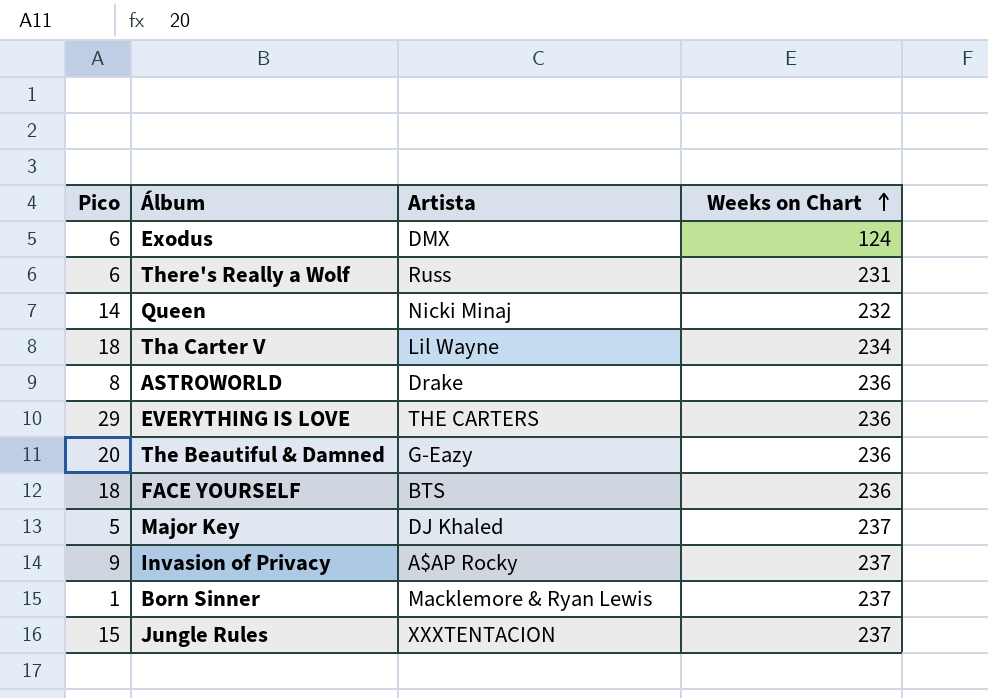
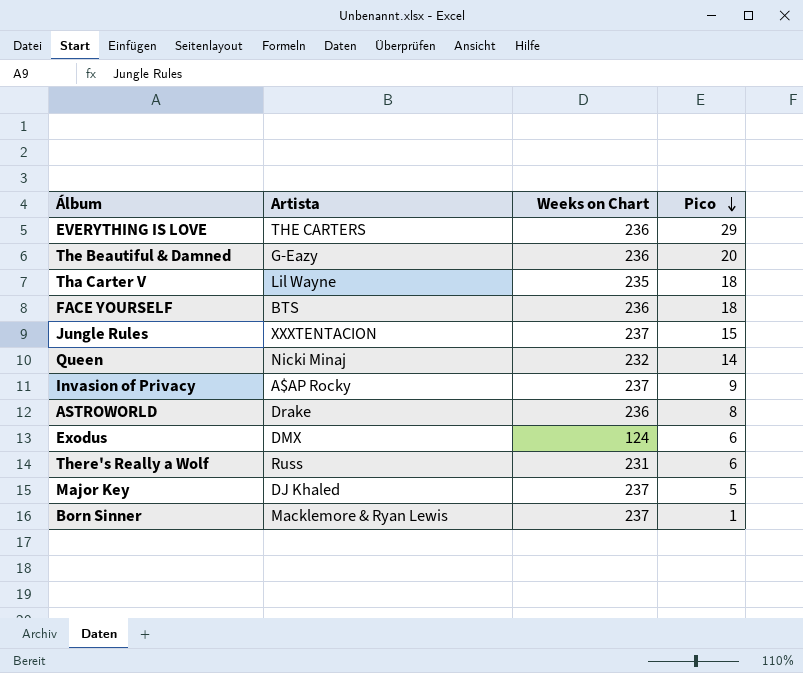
row order: Weeks on Chart ascending -> Pico descending
column Pico | position: 1 -> 4
Tha Carter V | Weeks on Chart: 234 -> 235

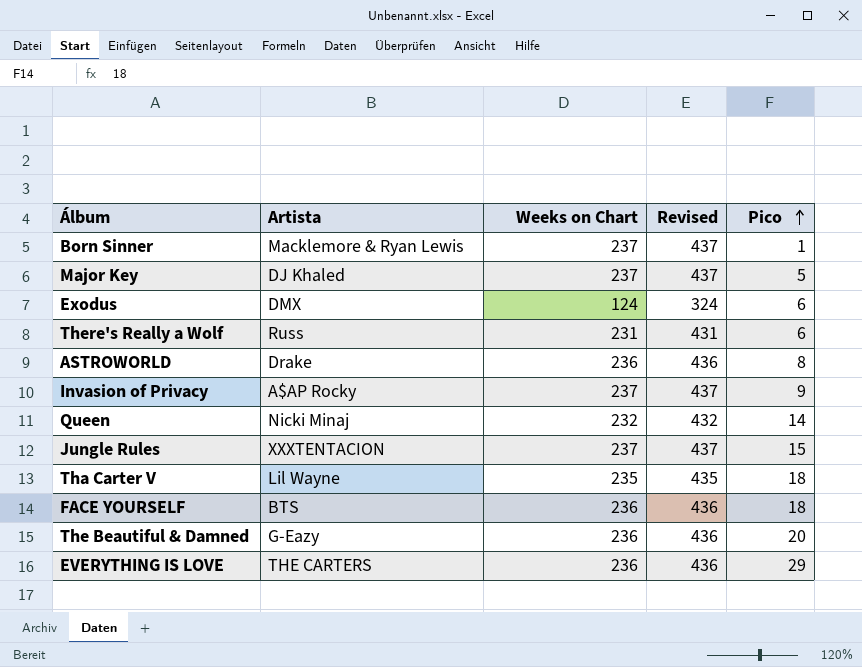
row order: Pico descending -> Pico ascending
column Revised | formula: none -> [Weeks on Chart] + 200

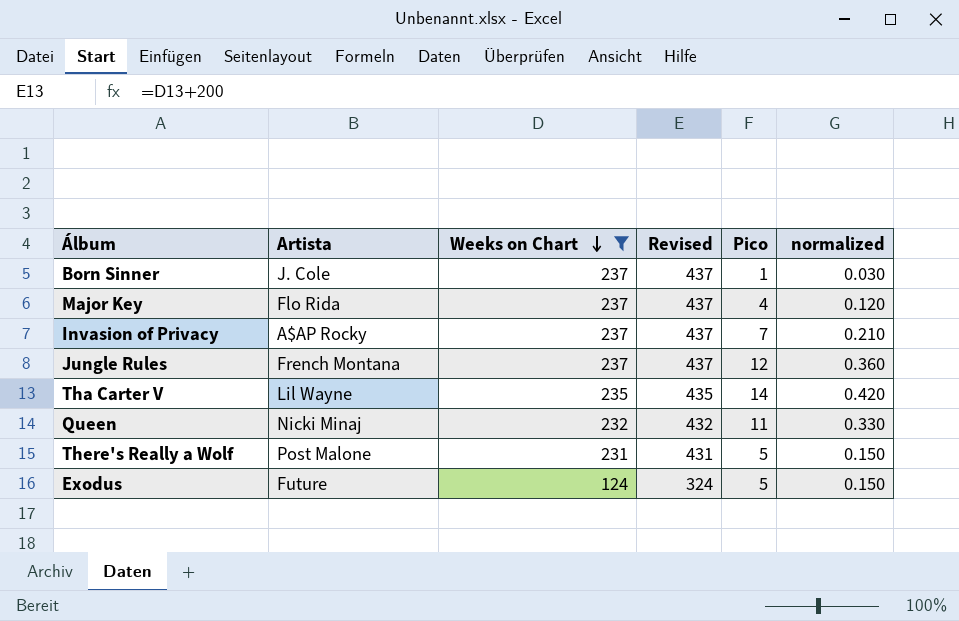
filter: none -> Weeks on Chart != 236
row order: Pico ascending -> Weeks on Chart descending
column normalized | formula: none -> [Pico] * 0.03
Born Sinner | Artista: Macklemore & Ryan Lewis -> J. Cole
Major Key | Artista: DJ Khaled -> Flo Rida
Major Key | Pico: 5 -> 4
Invasion of Privacy | Pico: 9 -> 7
Jungle Rules | Artista: XXXTENTACION -> French Montana
Jungle Rules | Pico: 15 -> 12
Tha Carter V | Pico: 18 -> 14
Queen | Pico: 14 -> 11
There's Really a Wolf | Artista: Russ -> Post Malone
There's Really a Wolf | Pico: 6 -> 5
Exodus | Artista: DMX -> Future
Exodus | Pico: 6 -> 5

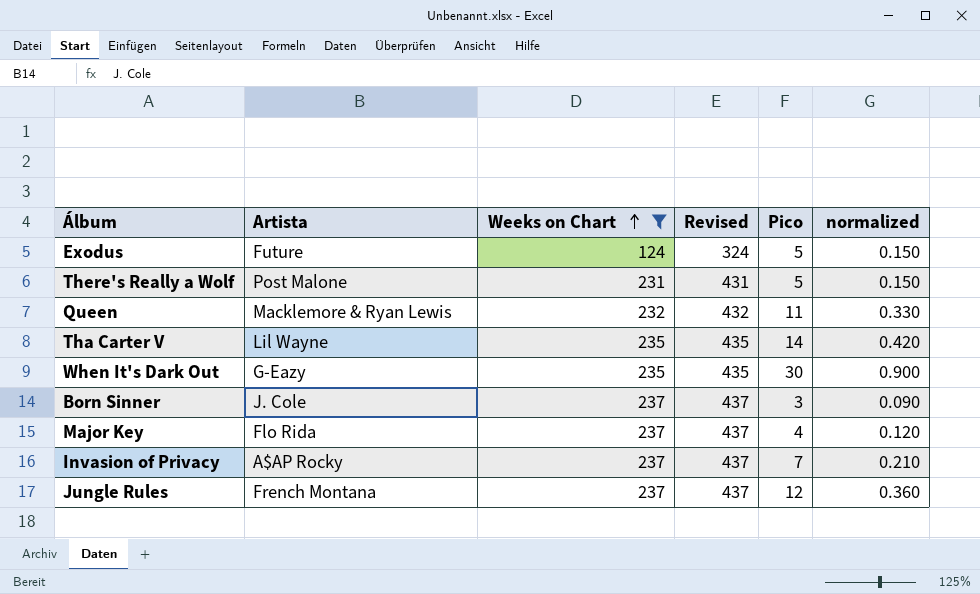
row order: Weeks on Chart descending -> Weeks on Chart ascending
Queen | Artista: Nicki Minaj -> Macklemore & Ryan Lewis
row When It's Dark Out: none -> G-Eazy | 235 | 435 | 30 | 0.900
Born Sinner | Pico: 1 -> 3
Born Sinner | normalized: 0.030 -> 0.090

